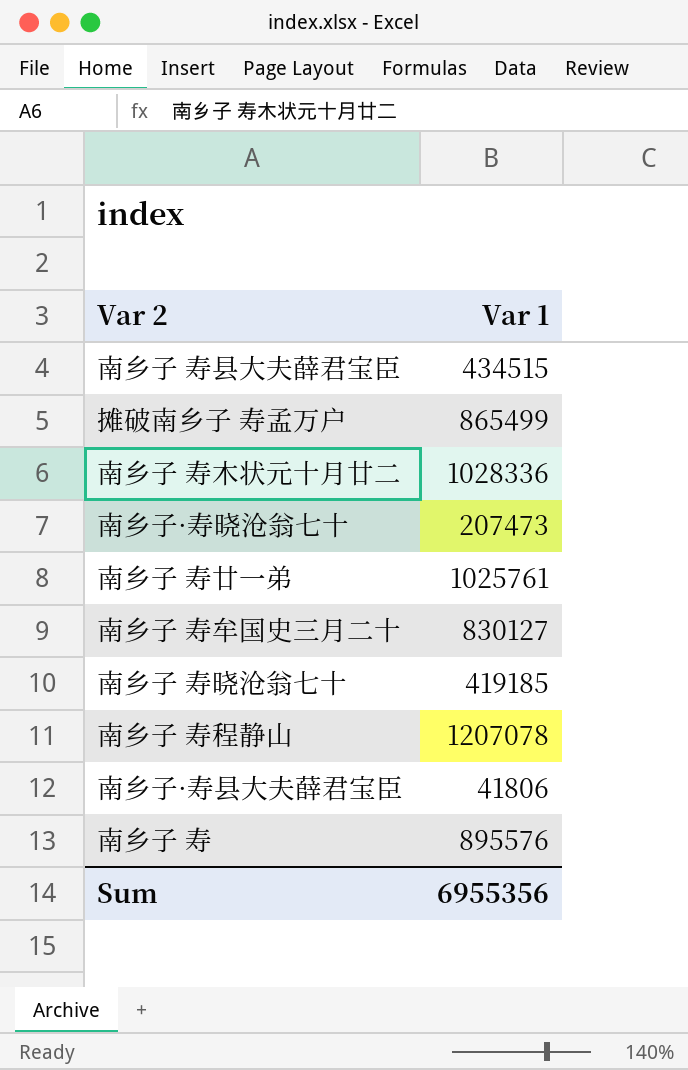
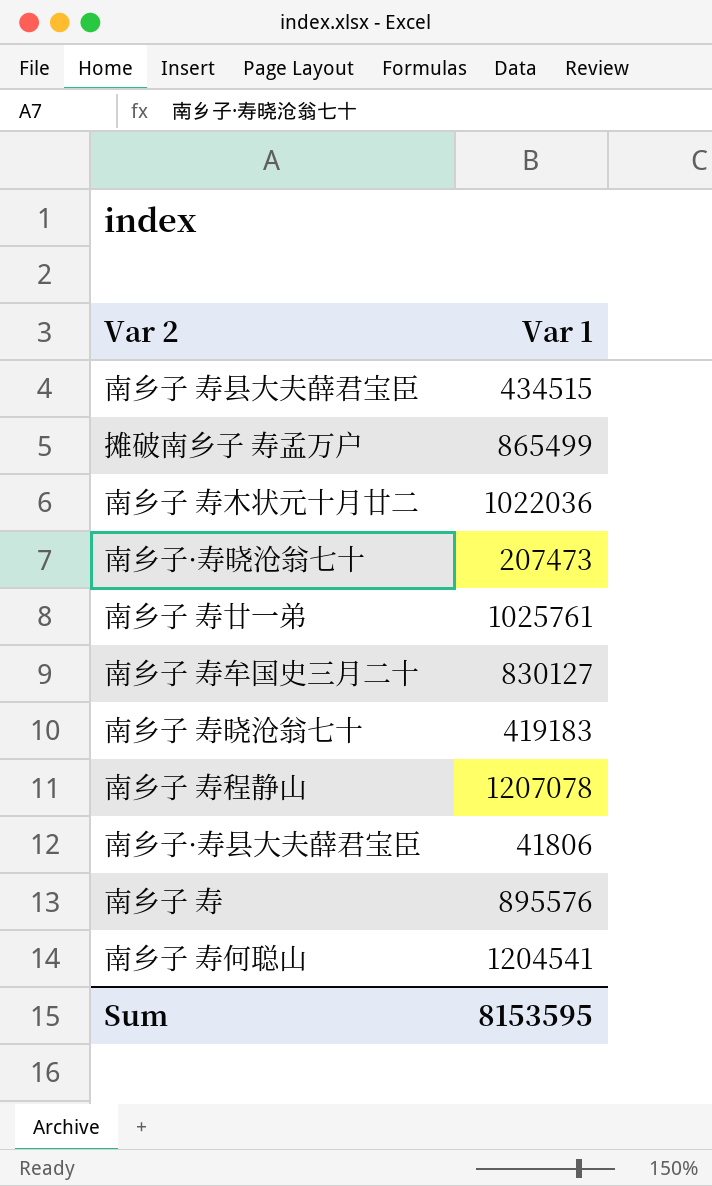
南乡子 寿木状元十月廿二 | Var 1: 1028336 -> 1022036
南乡子 寿晓沧翁七十 | Var 1: 419185 -> 419183
row 南乡子 寿何聪山: none -> 1204541
Sum | Var 1: 6955356 -> 8153595

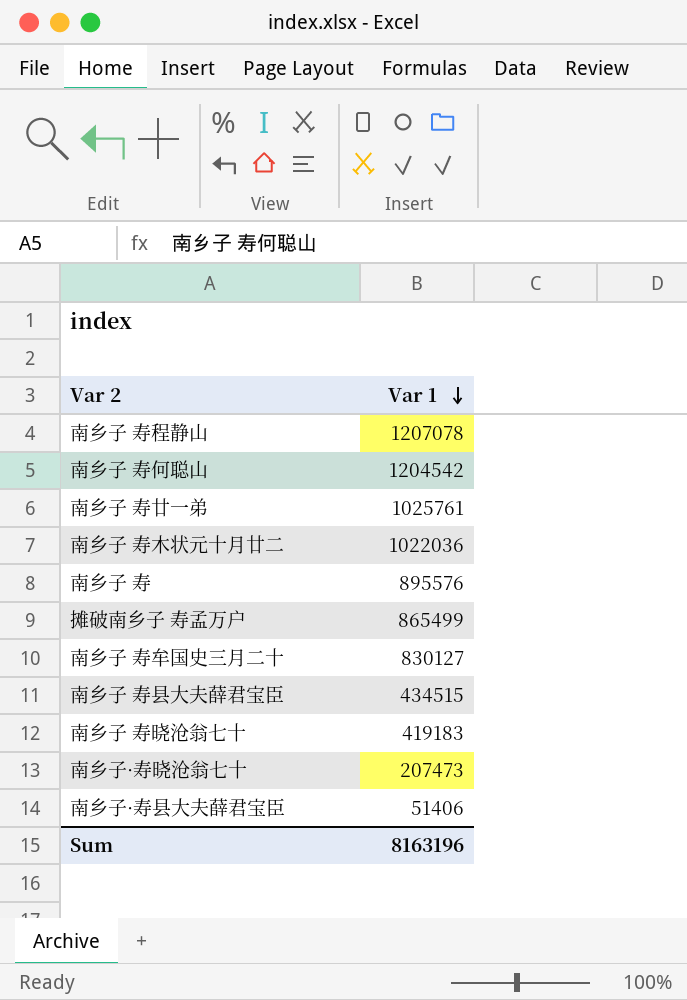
row order: none -> Var 1 descending
南乡子 寿何聪山 | Var 1: 1204541 -> 1204542
南乡子·寿县大夫薛君宝臣 | Var 1: 41806 -> 51406
Sum | Var 1: 8153595 -> 8163196

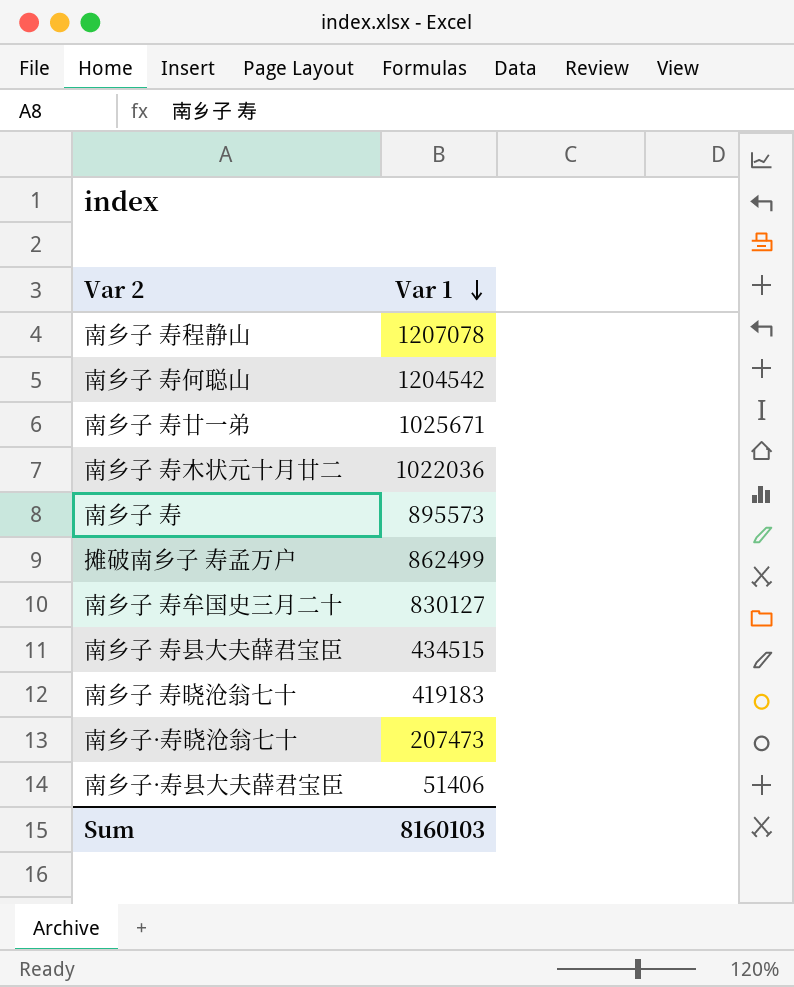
南乡子 寿廿一弟 | Var 1: 1025761 -> 1025671
南乡子 寿 | Var 1: 895576 -> 895573
摊破南乡子 寿孟万户 | Var 1: 865499 -> 862499
Sum | Var 1: 8163196 -> 8160103

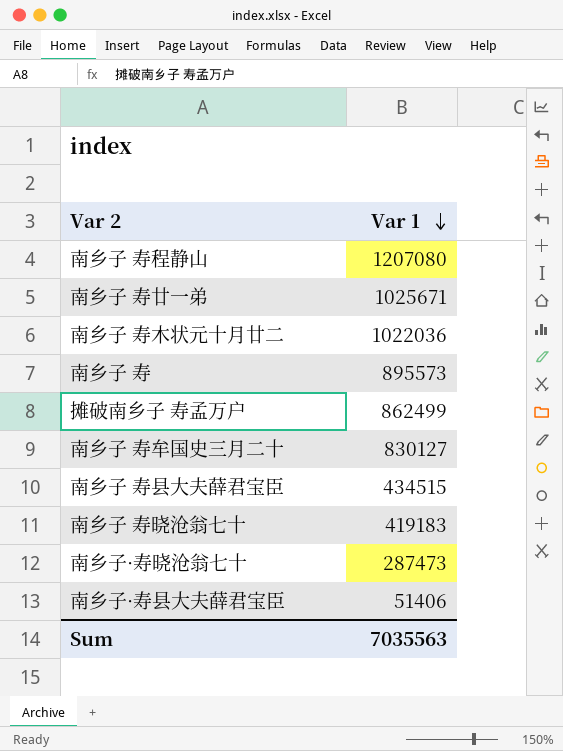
row 南乡子 寿何聪山: 1204542 -> none
南乡子 寿程静山 | Var 1: 1207078 -> 1207080
南乡子·寿晓沧翁七十 | Var 1: 207473 -> 287473
Sum | Var 1: 8160103 -> 7035563

